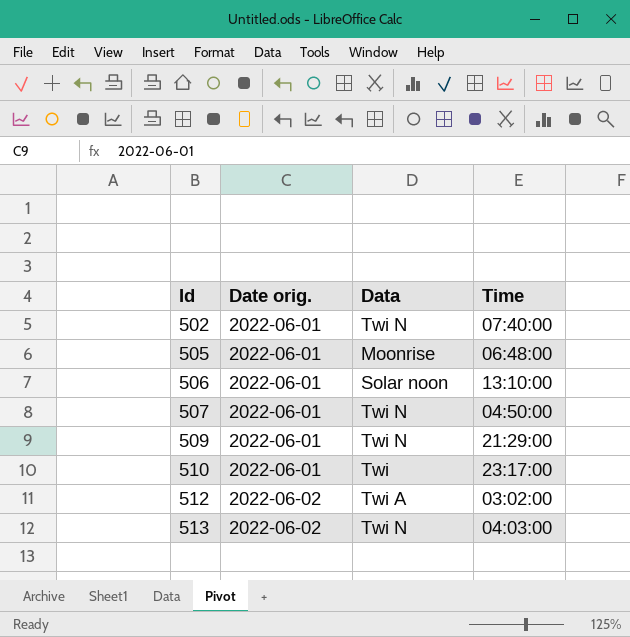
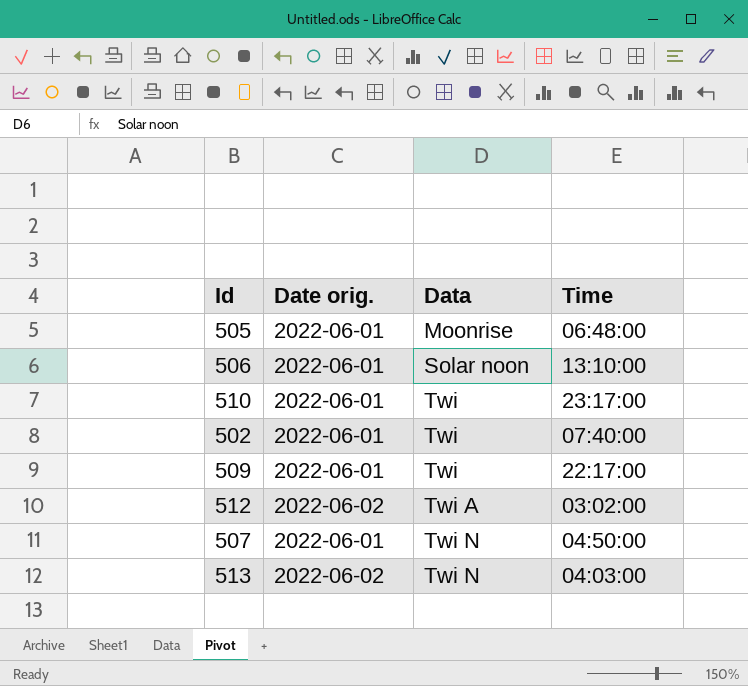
row order: Id ascending -> Data ascending
502 | Data: Twi N -> Twi
509 | Data: Twi N -> Twi
509 | Time: 21:29:00 -> 22:17:00

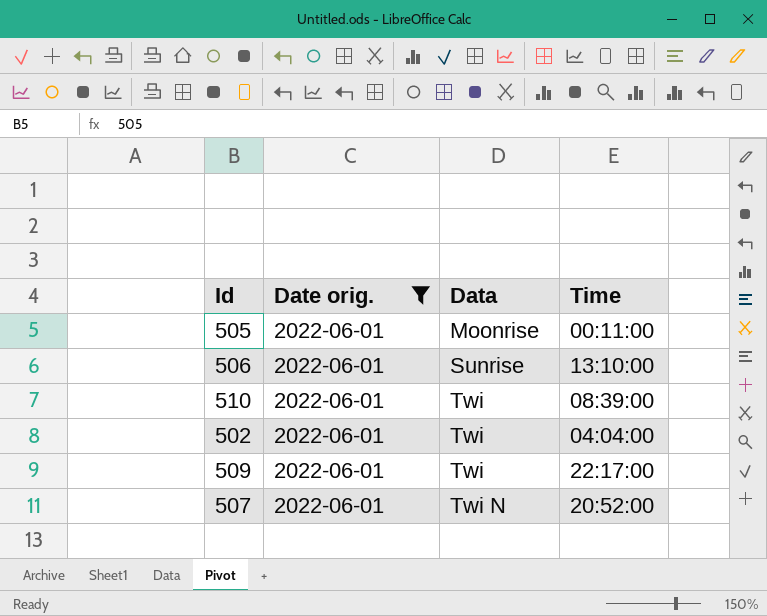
filter: none -> Date orig. = 2022-06-01
505 | Time: 06:48:00 -> 00:11:00
506 | Data: Solar noon -> Sunrise
510 | Time: 23:17:00 -> 08:39:00
502 | Time: 07:40:00 -> 04:04:00
507 | Time: 04:50:00 -> 20:52:00

